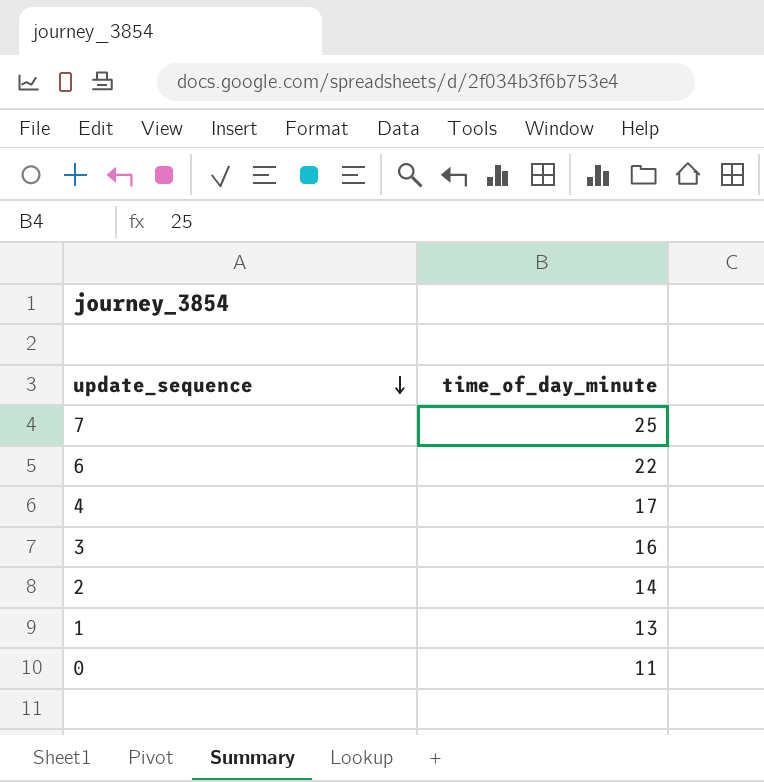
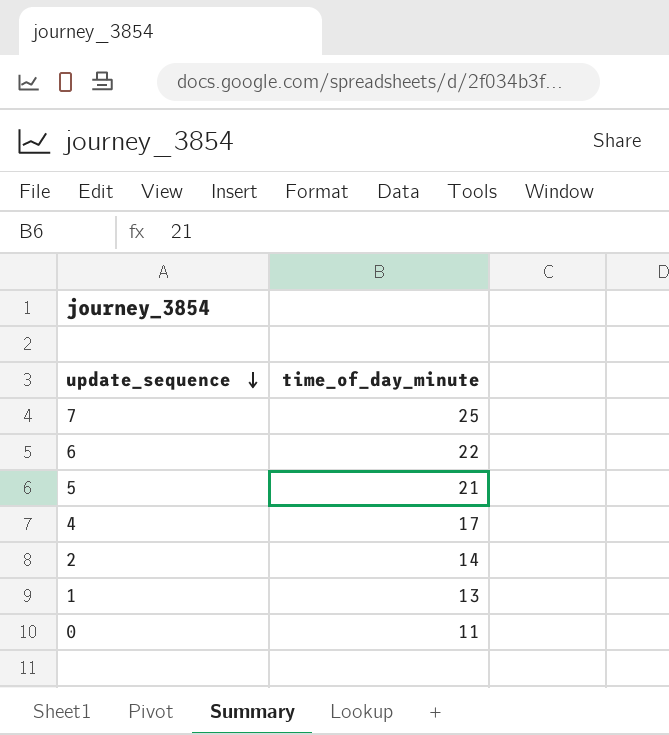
row 3: 16 -> none
row 5: none -> 21

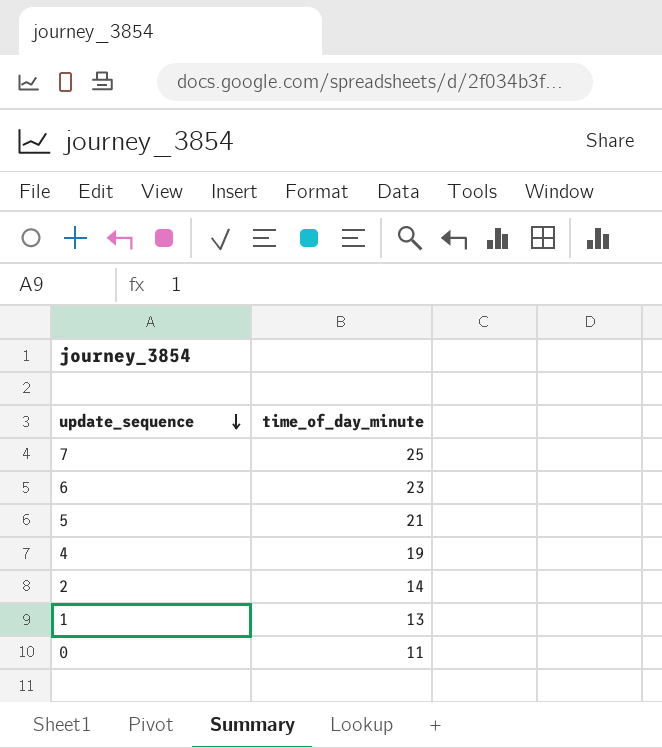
6 | time_of_day_minute: 22 -> 23
4 | time_of_day_minute: 17 -> 19

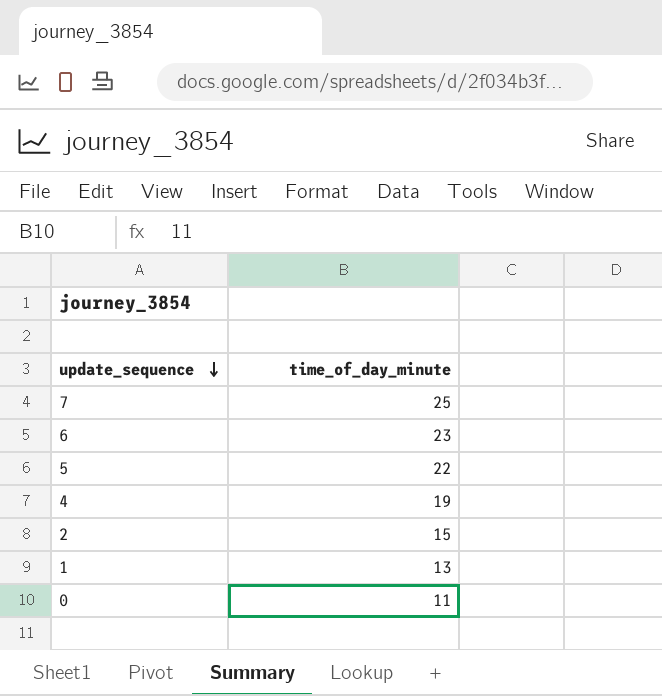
5 | time_of_day_minute: 21 -> 22
2 | time_of_day_minute: 14 -> 15

